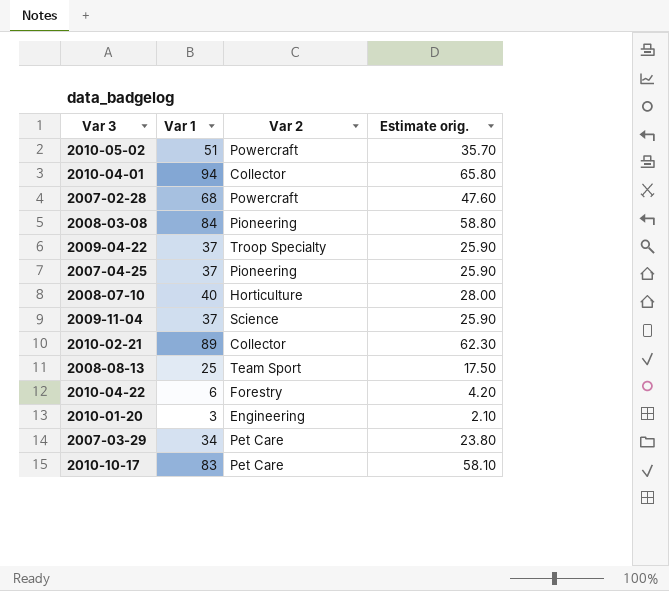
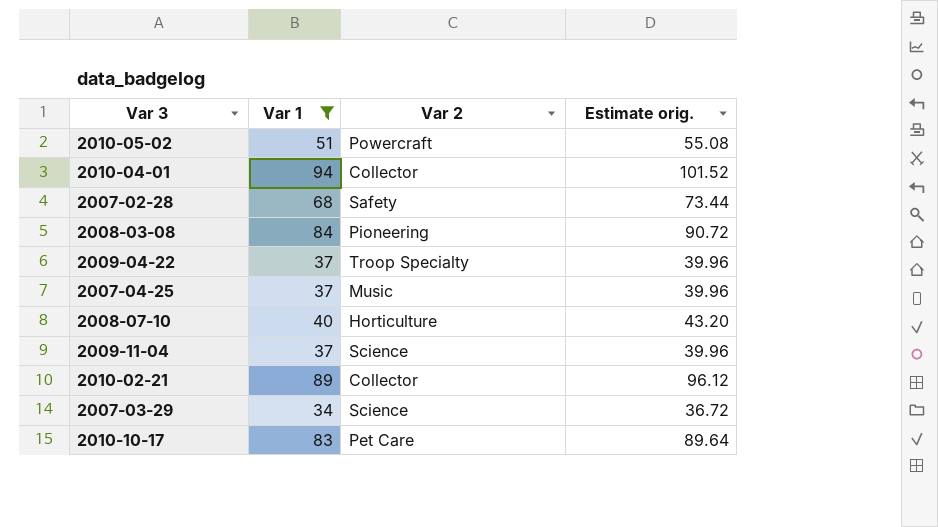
filter: none -> Var 1 >= 34
column Estimate orig. | formula: [Var 1] * 0.7 -> [Var 1] * 1.08
2007-02-28 | Var 2: Powercraft -> Safety
2007-04-25 | Var 2: Pioneering -> Music
2007-03-29 | Var 2: Pet Care -> Science

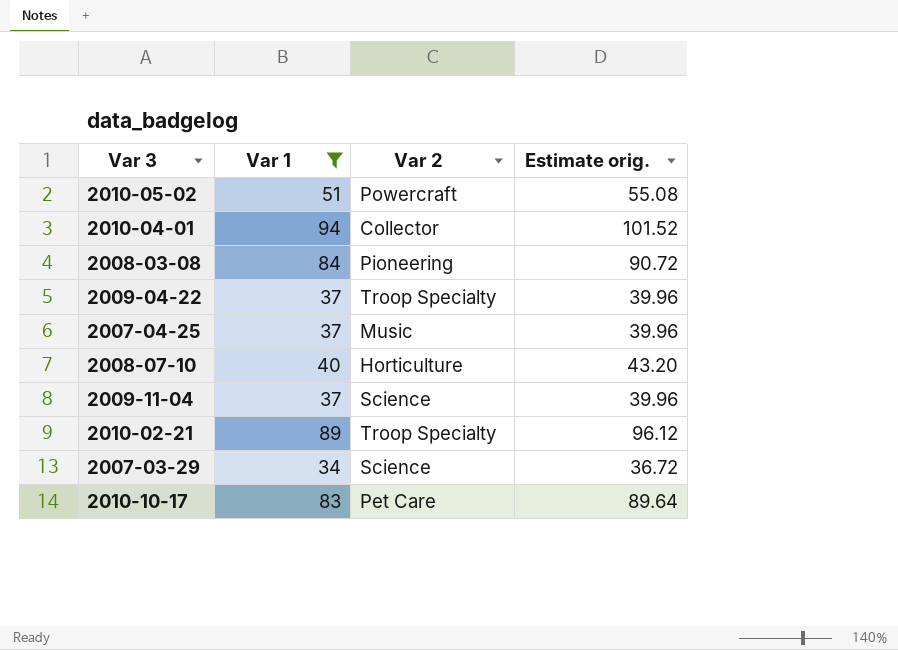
row 2007-02-28: 68 | Safety | 73.44 -> none
2010-02-21 | Var 2: Collector -> Troop Specialty

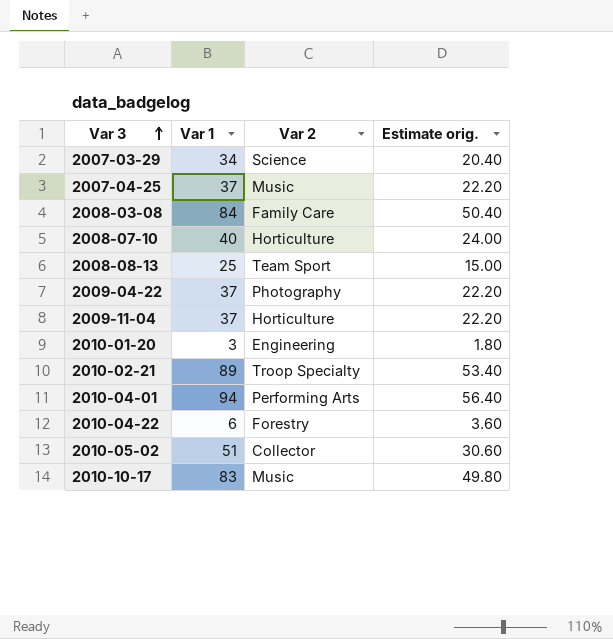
filter: Var 1 >= 34 -> none
row order: none -> Var 3 ascending
column Estimate orig. | formula: [Var 1] * 1.08 -> [Var 1] * 0.6
2008-03-08 | Var 2: Pioneering -> Family Care
2009-04-22 | Var 2: Troop Specialty -> Photography
2009-11-04 | Var 2: Science -> Horticulture
2010-04-01 | Var 2: Collector -> Performing Arts
2010-05-02 | Var 2: Powercraft -> Collector
2010-10-17 | Var 2: Pet Care -> Music

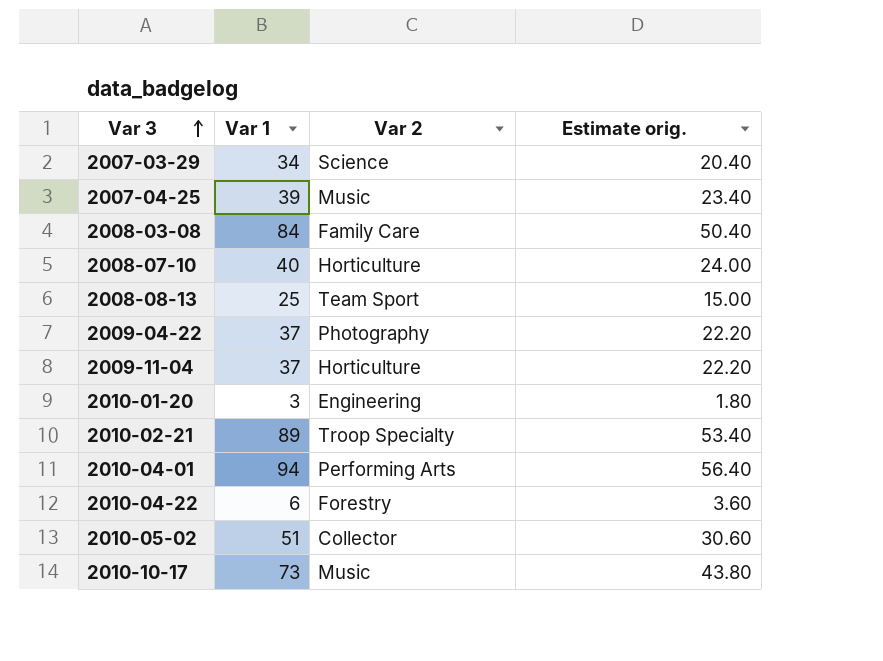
2007-04-25 | Var 1: 37 -> 39
2007-04-25 | Estimate orig.: 22.20 -> 23.40
2010-10-17 | Var 1: 83 -> 73
2010-10-17 | Estimate orig.: 49.80 -> 43.80

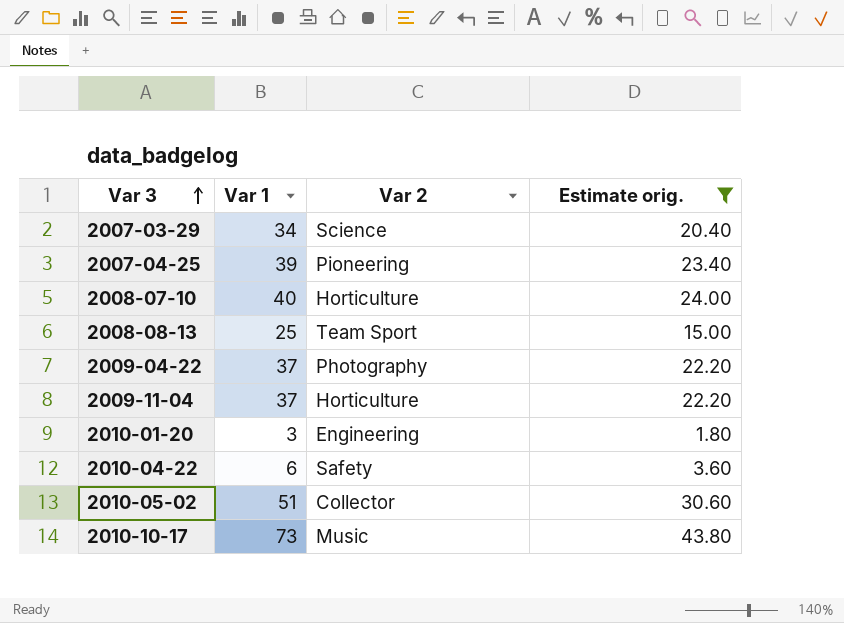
filter: none -> Estimate orig. <= 43.80
2007-04-25 | Var 2: Music -> Pioneering
2010-04-22 | Var 2: Forestry -> Safety

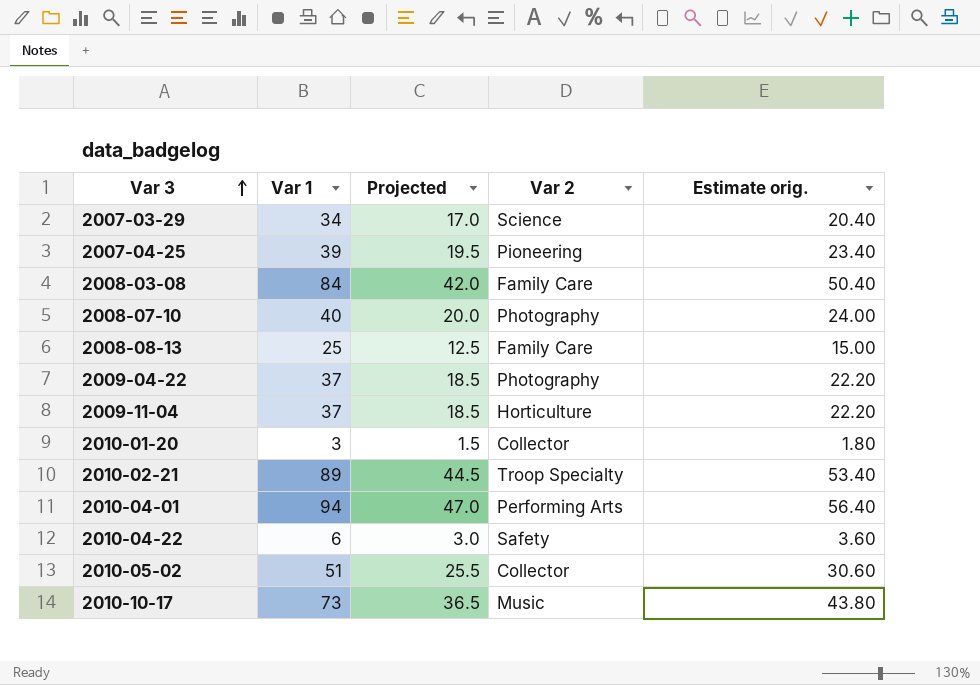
filter: Estimate orig. <= 43.80 -> none
column Projected | formula: none -> [Var 1] * 0.5
2008-07-10 | Var 2: Horticulture -> Photography
2008-08-13 | Var 2: Team Sport -> Family Care
2010-01-20 | Var 2: Engineering -> Collector

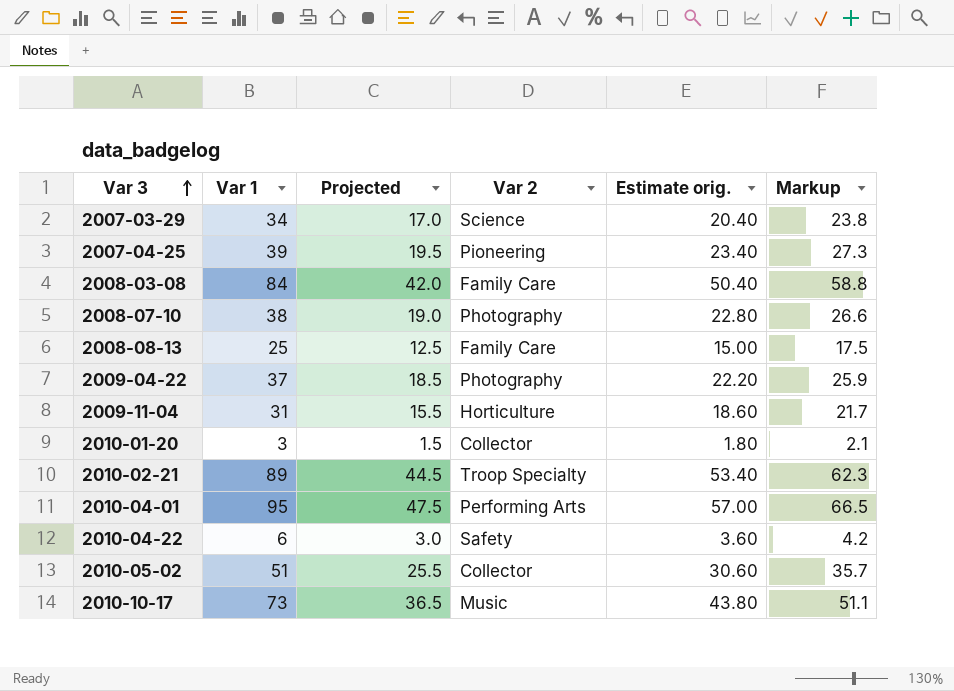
column Markup | formula: none -> [Var 1] * 0.7
2008-07-10 | Var 1: 40 -> 38
2008-07-10 | Projected: 20.0 -> 19.0
2008-07-10 | Estimate orig.: 24.00 -> 22.80
2009-11-04 | Var 1: 37 -> 31
2009-11-04 | Projected: 18.5 -> 15.5
2009-11-04 | Estimate orig.: 22.20 -> 18.60
2010-04-01 | Var 1: 94 -> 95
2010-04-01 | Projected: 47.0 -> 47.5
2010-04-01 | Estimate orig.: 56.40 -> 57.00

